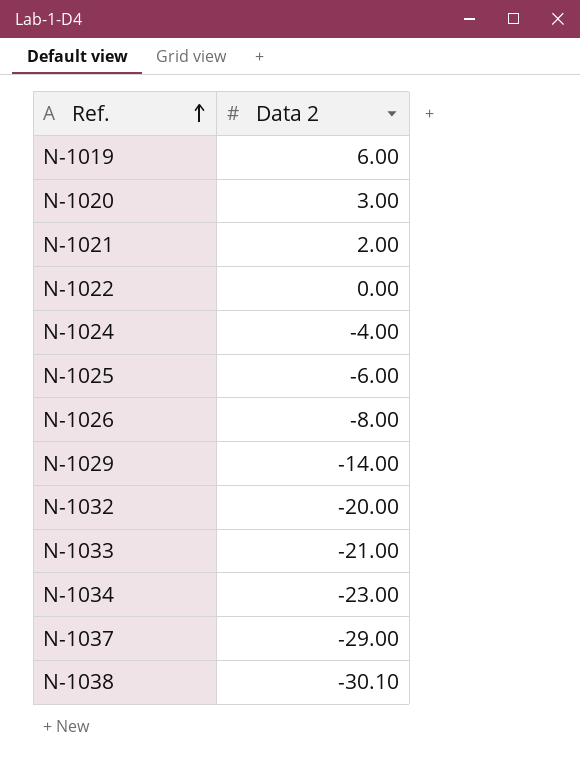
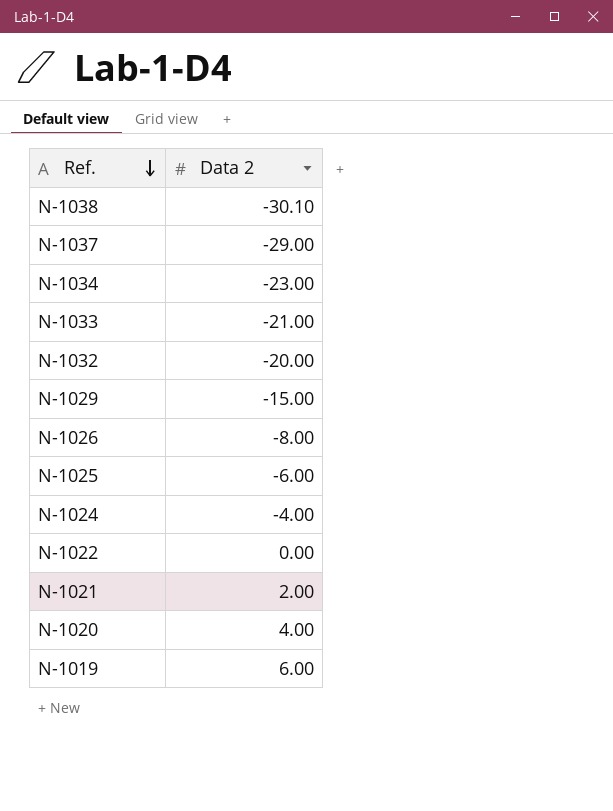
row order: Ref. ascending -> Ref. descending
N-1029 | Data 2: -14.00 -> -15.00
N-1020 | Data 2: 3.00 -> 4.00

